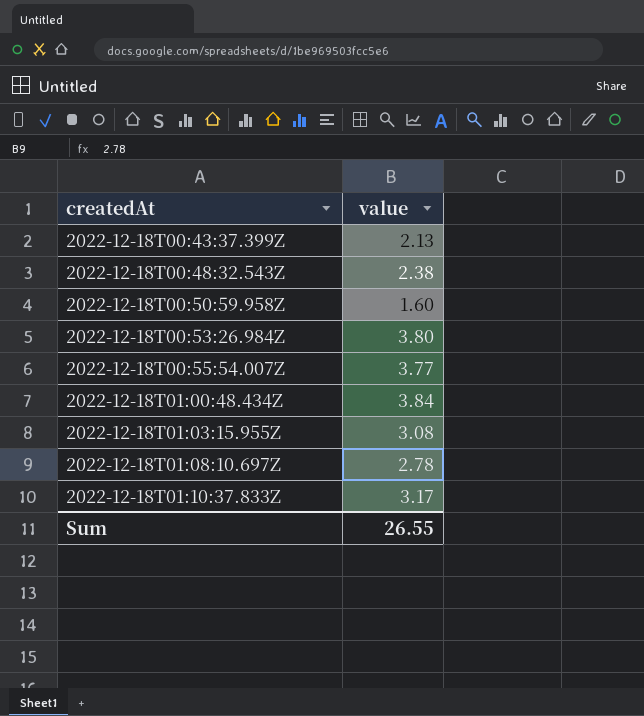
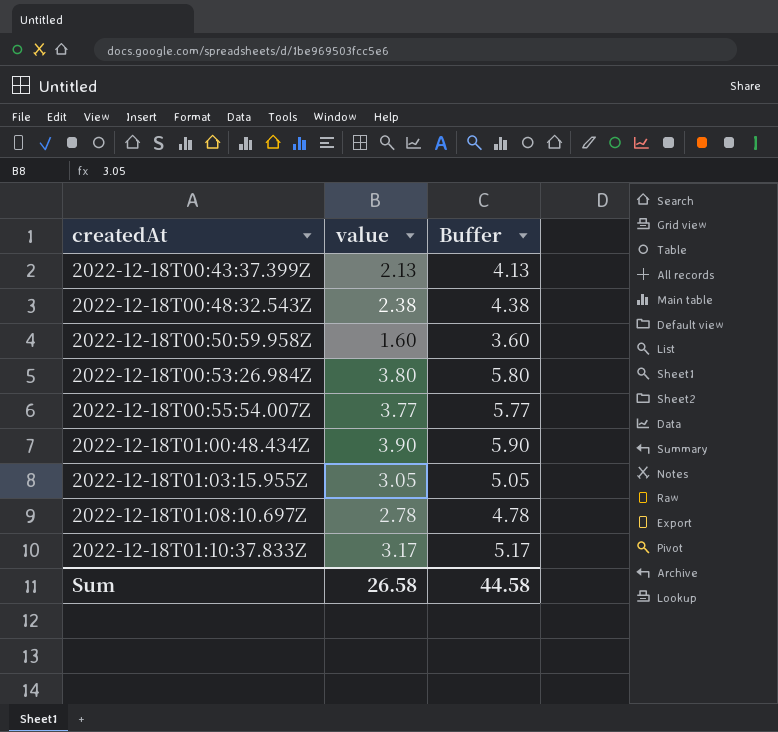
column Buffer | formula: none -> [value] + 2
2022-12-18T01:00:48.434Z | value: 3.84 -> 3.90
2022-12-18T01:03:15.955Z | value: 3.08 -> 3.05
Sum | value: 26.55 -> 26.58

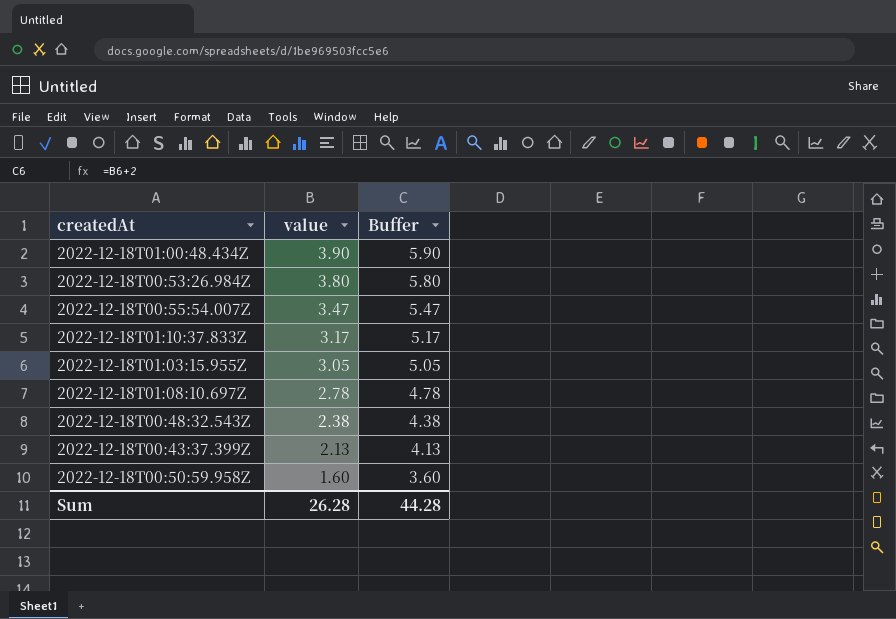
row order: createdAt ascending -> value descending
2022-12-18T00:55:54.007Z | value: 3.77 -> 3.47
2022-12-18T00:55:54.007Z | Buffer: 5.77 -> 5.47
Sum | value: 26.58 -> 26.28
Sum | Buffer: 44.58 -> 44.28

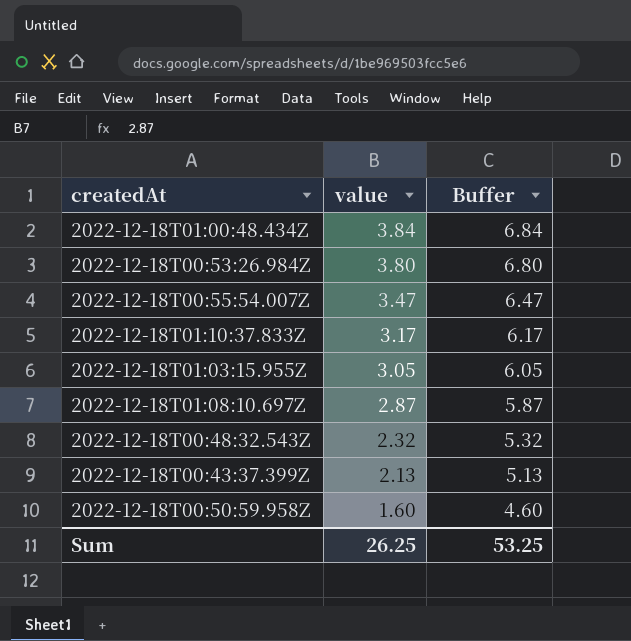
column Buffer | formula: [value] + 2 -> [value] + 3
2022-12-18T01:00:48.434Z | value: 3.90 -> 3.84
2022-12-18T01:08:10.697Z | value: 2.78 -> 2.87
2022-12-18T00:48:32.543Z | value: 2.38 -> 2.32
Sum | value: 26.28 -> 26.25
Sum | Buffer: 44.28 -> 53.25

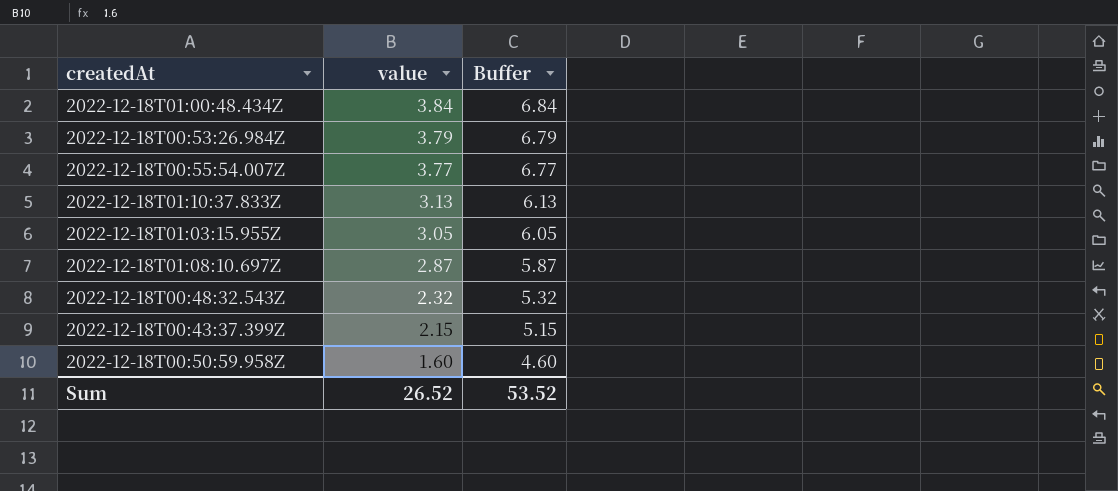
2022-12-18T00:53:26.984Z | value: 3.80 -> 3.79
2022-12-18T00:53:26.984Z | Buffer: 6.80 -> 6.79
2022-12-18T00:55:54.007Z | value: 3.47 -> 3.77
2022-12-18T00:55:54.007Z | Buffer: 6.47 -> 6.77
2022-12-18T01:10:37.833Z | value: 3.17 -> 3.13
2022-12-18T01:10:37.833Z | Buffer: 6.17 -> 6.13
2022-12-18T00:43:37.399Z | value: 2.13 -> 2.15
2022-12-18T00:43:37.399Z | Buffer: 5.13 -> 5.15
Sum | value: 26.25 -> 26.52
Sum | Buffer: 53.25 -> 53.52

